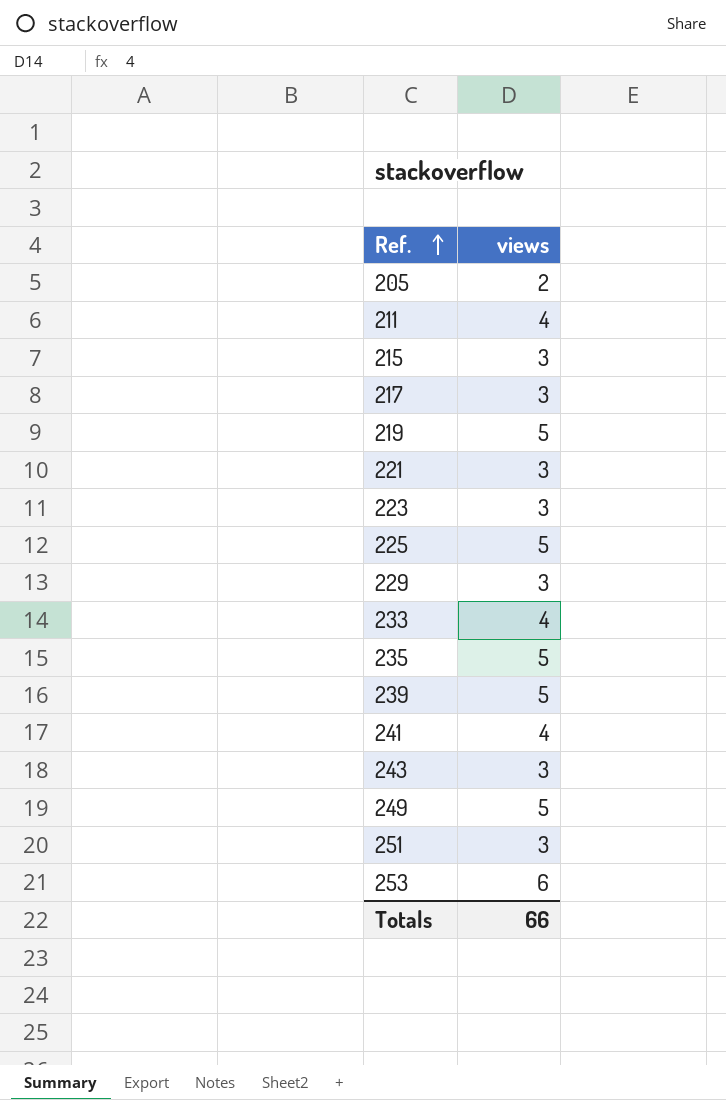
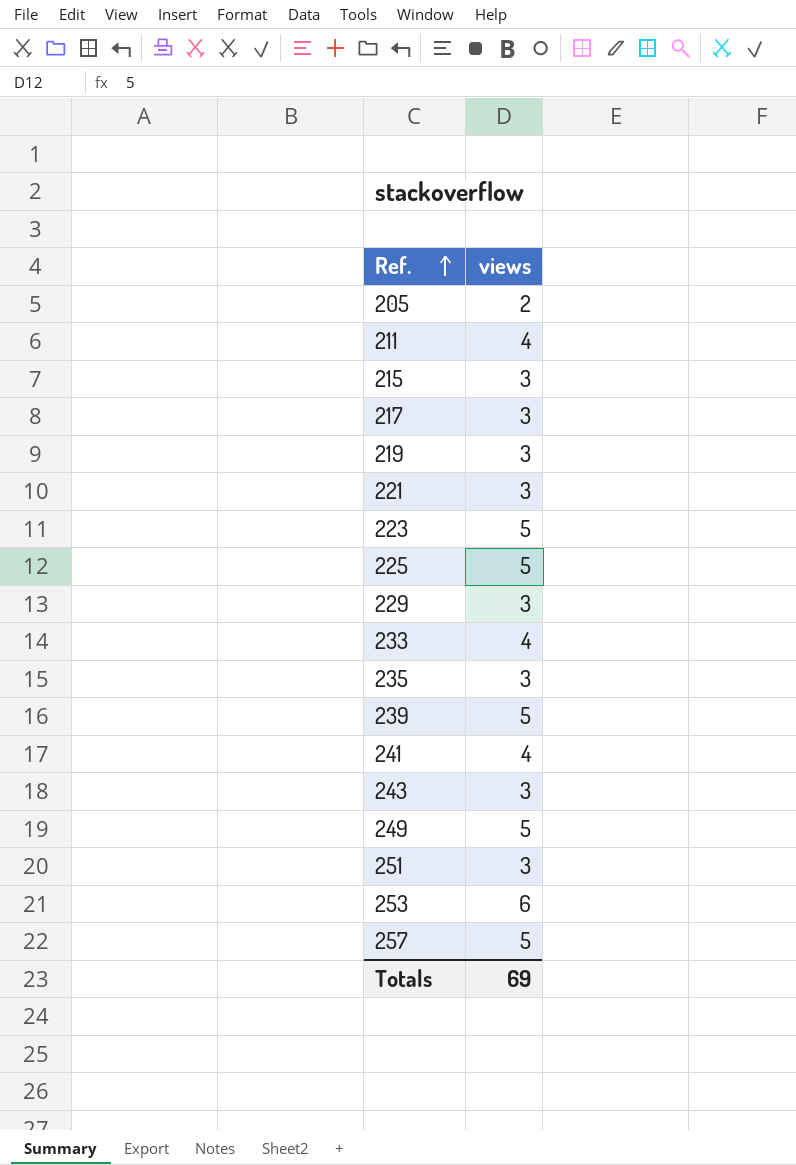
219 | views: 5 -> 3
223 | views: 3 -> 5
235 | views: 5 -> 3
row 257: none -> 5
Totals | views: 66 -> 69

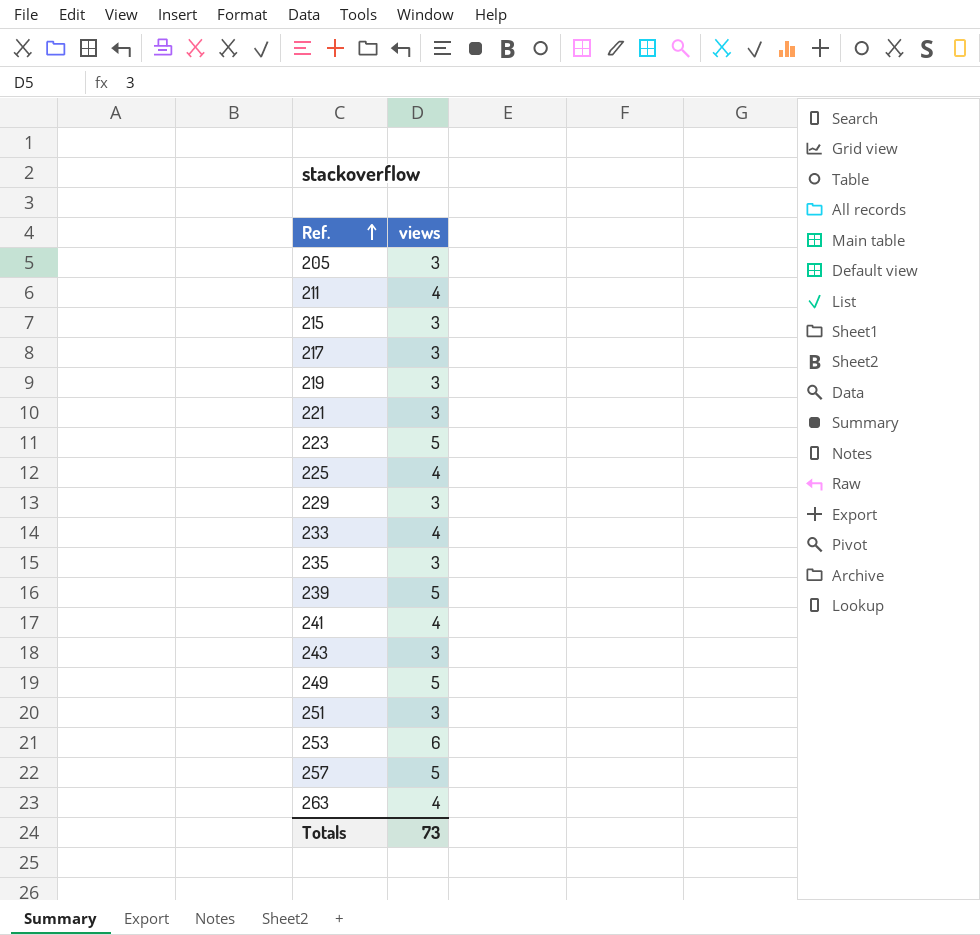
205 | views: 2 -> 3
225 | views: 5 -> 4
row 263: none -> 4
Totals | views: 69 -> 73

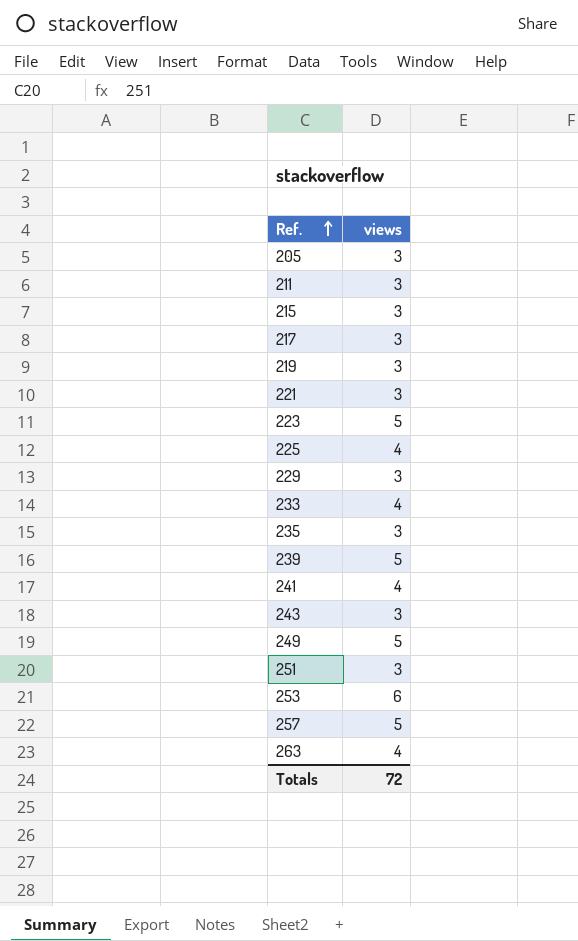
211 | views: 4 -> 3
Totals | views: 73 -> 72

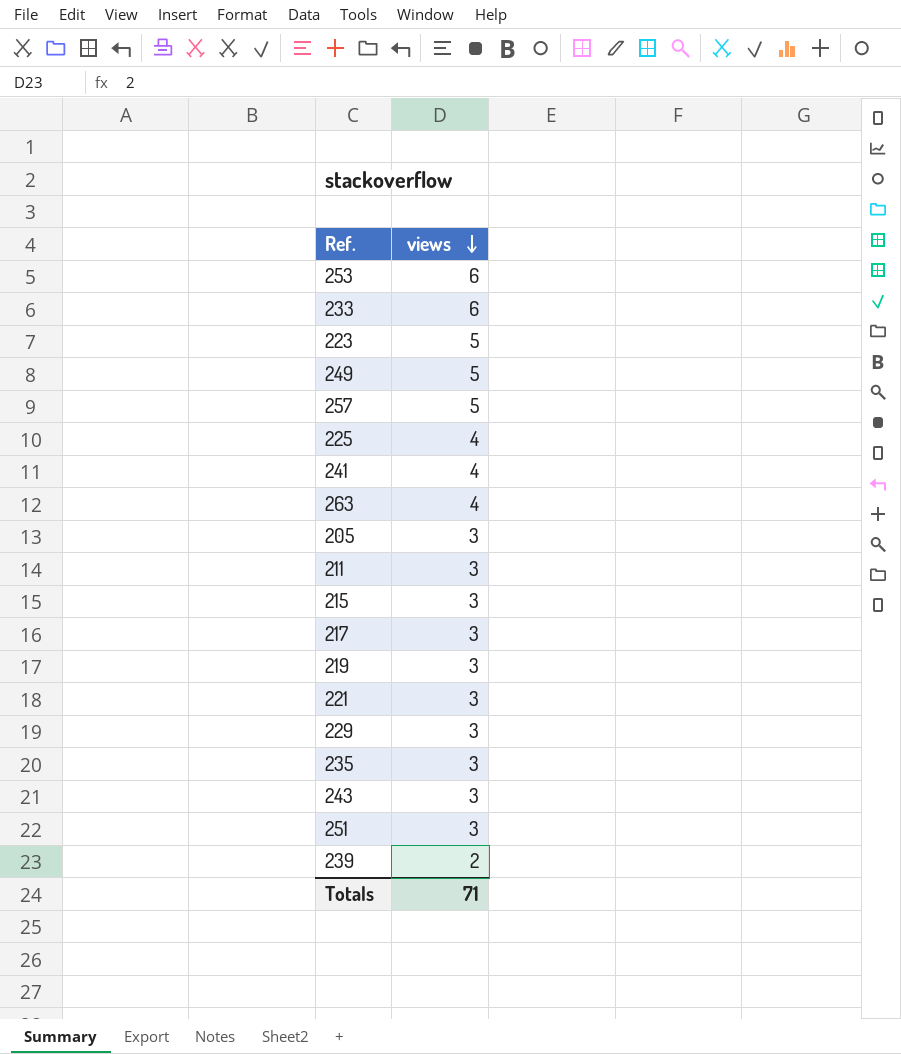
row order: Ref. ascending -> views descending
233 | views: 4 -> 6
239 | views: 5 -> 2
Totals | views: 72 -> 71

